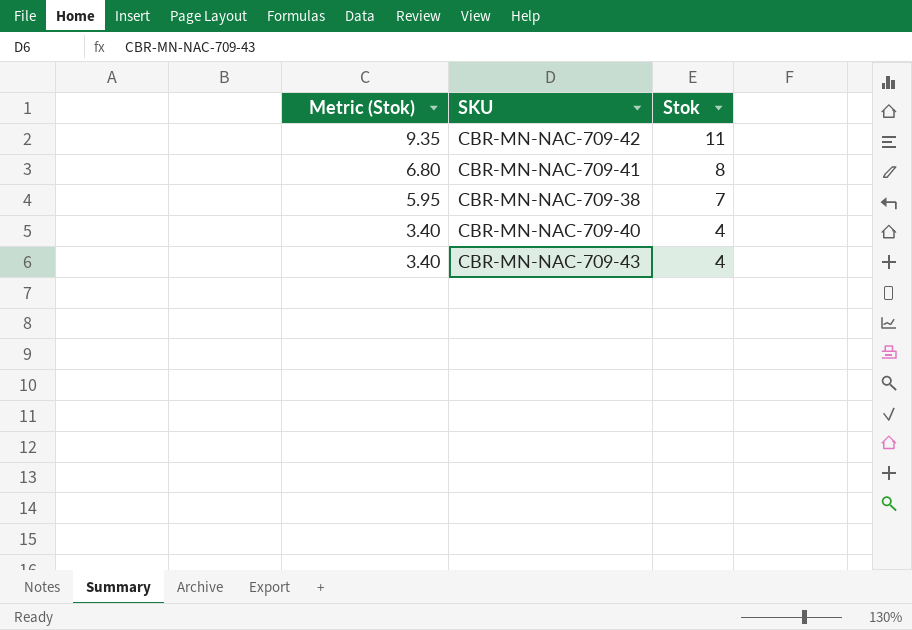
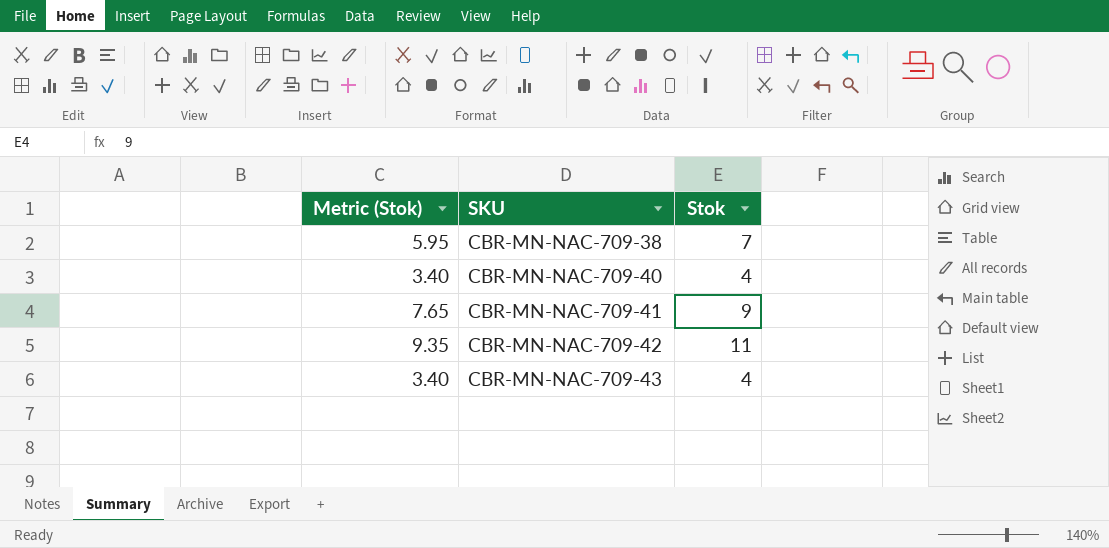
row order: Metric (Stok) descending -> SKU ascending
CBR-MN-NAC-709-41 | Metric (Stok): 6.80 -> 7.65
CBR-MN-NAC-709-41 | Stok: 8 -> 9

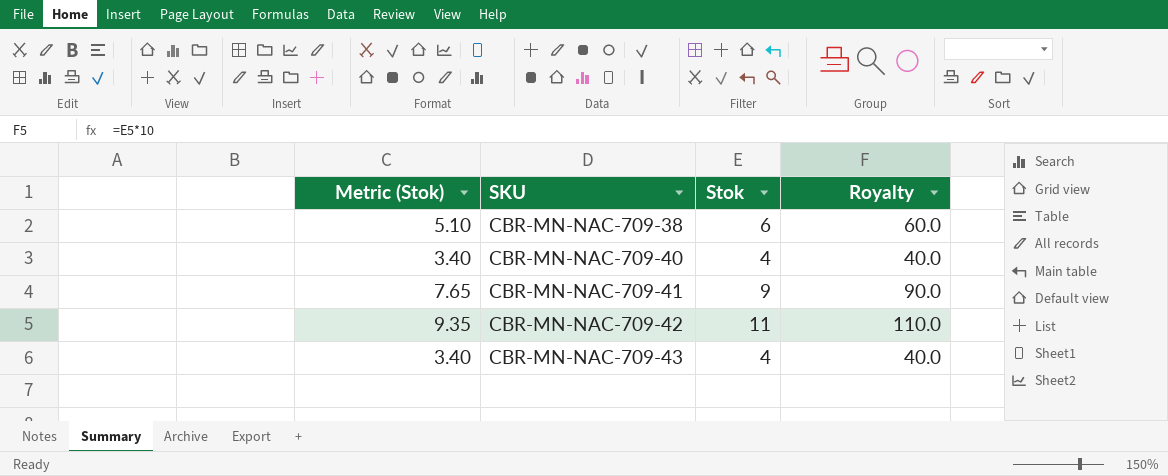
column Royalty | formula: none -> [Stok] * 10
CBR-MN-NAC-709-38 | Metric (Stok): 5.95 -> 5.10
CBR-MN-NAC-709-38 | Stok: 7 -> 6

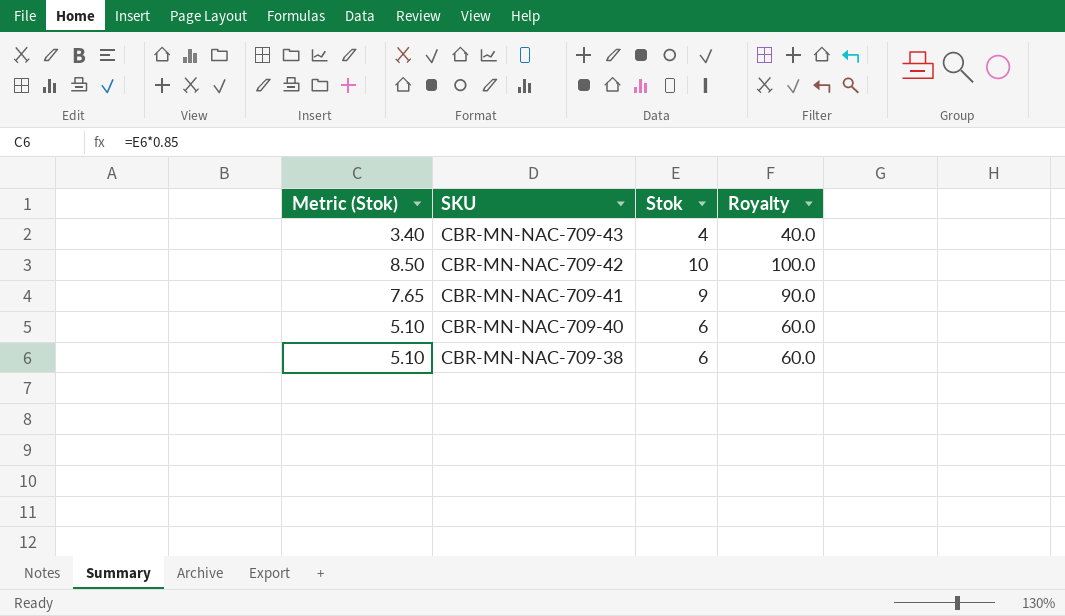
row order: SKU ascending -> SKU descending
CBR-MN-NAC-709-42 | Metric (Stok): 9.35 -> 8.50
CBR-MN-NAC-709-42 | Stok: 11 -> 10
CBR-MN-NAC-709-42 | Royalty: 110.0 -> 100.0
CBR-MN-NAC-709-40 | Metric (Stok): 3.40 -> 5.10
CBR-MN-NAC-709-40 | Stok: 4 -> 6
CBR-MN-NAC-709-40 | Royalty: 40.0 -> 60.0

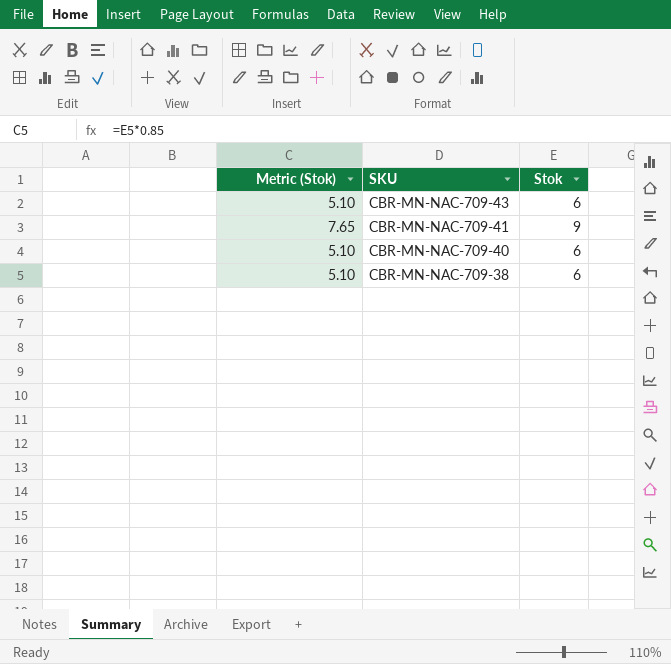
column Royalty | formula: [Stok] * 10 -> none
row CBR-MN-NAC-709-42: 8.50 | 10 | 100.0 -> none
CBR-MN-NAC-709-43 | Metric (Stok): 3.40 -> 5.10
CBR-MN-NAC-709-43 | Stok: 4 -> 6

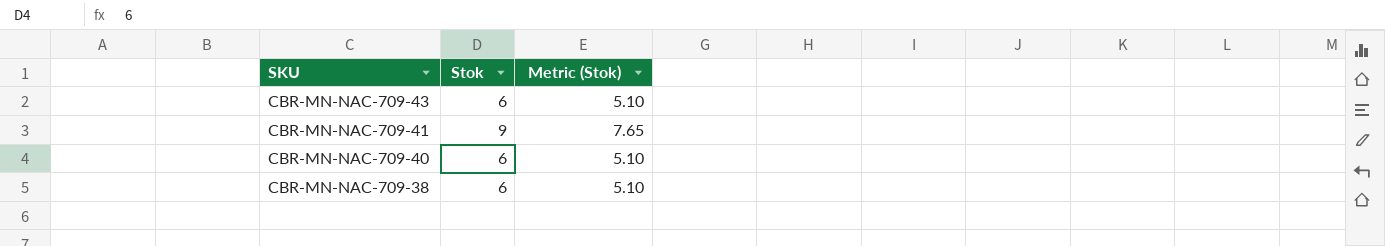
column Metric (Stok) | position: 1 -> 3

